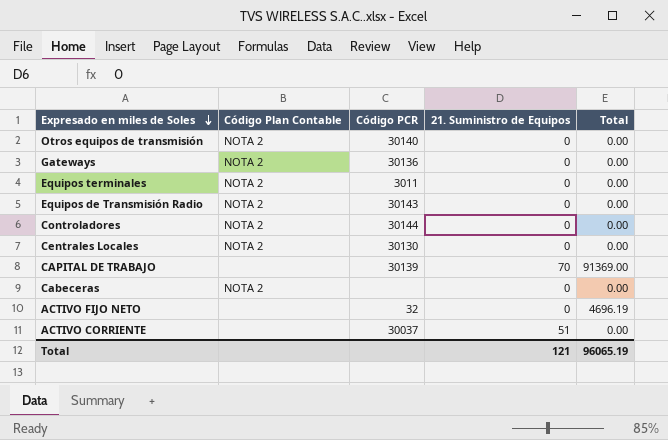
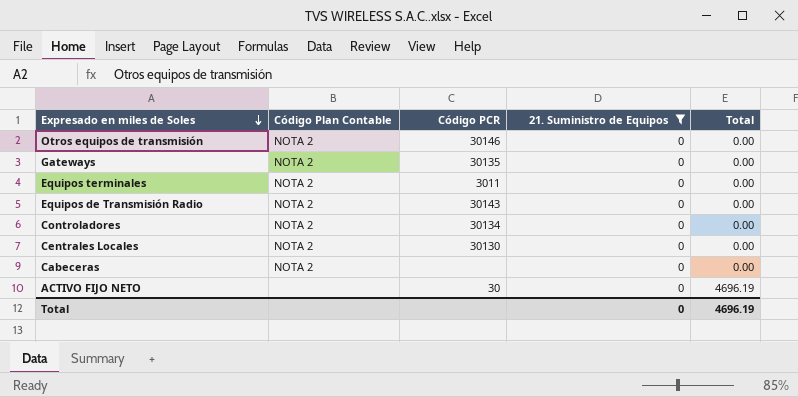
filter: none -> 21. Suministro de Equipos = 0
Otros equipos de transmisión | Código PCR: 30140 -> 30146
Gateways | Código PCR: 30136 -> 30135
Controladores | Código PCR: 30144 -> 30134
ACTIVO FIJO NETO | Código PCR: 32 -> 30
Total | 21. Suministro de Equipos: 121 -> 0
Total | Total: 96065.19 -> 4696.19

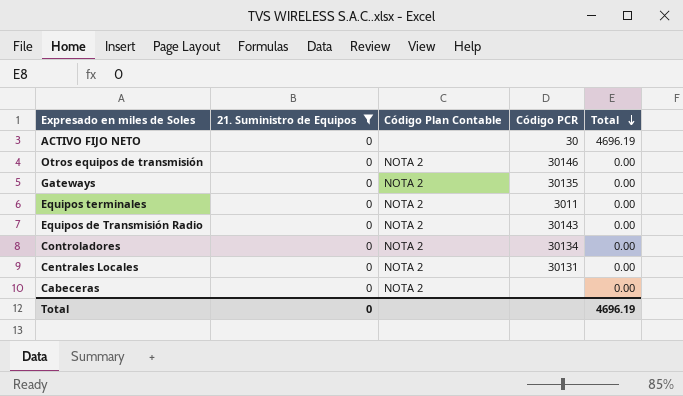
row order: Expresado en miles de Soles descending -> Total descending
column 21. Suministro de Equipos | position: 4 -> 2
Centrales Locales | Código PCR: 30130 -> 30131

